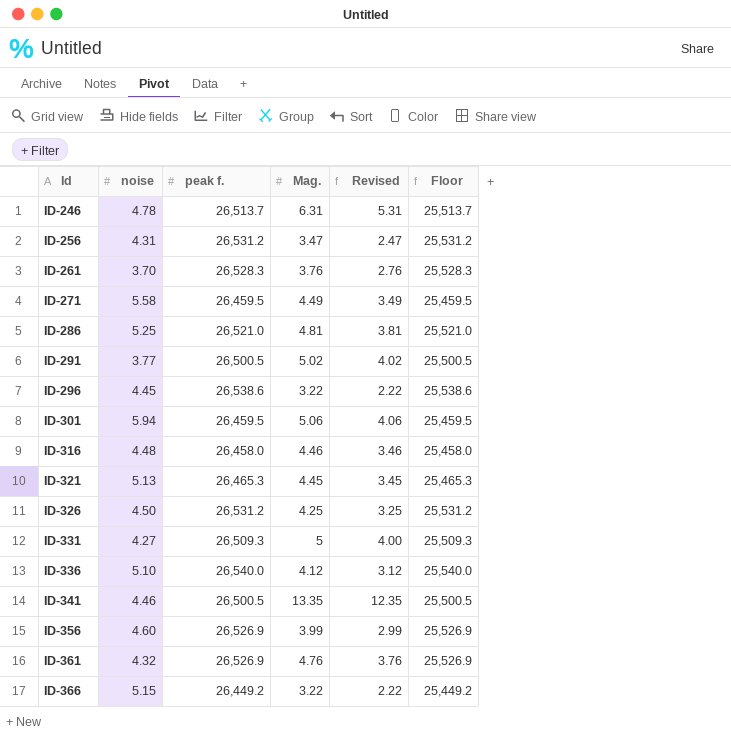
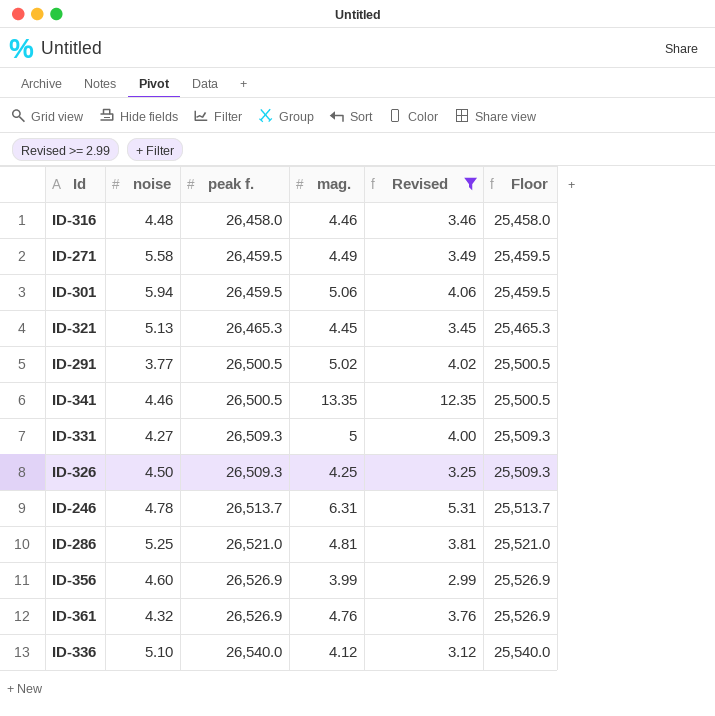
filter: none -> Revised >= 2.99
row order: Id ascending -> peak f. ascending
column name: Mag. -> mag.
ID-326 | peak f.: 26,531.2 -> 26,509.3
ID-326 | Floor: 25,531.2 -> 25,509.3

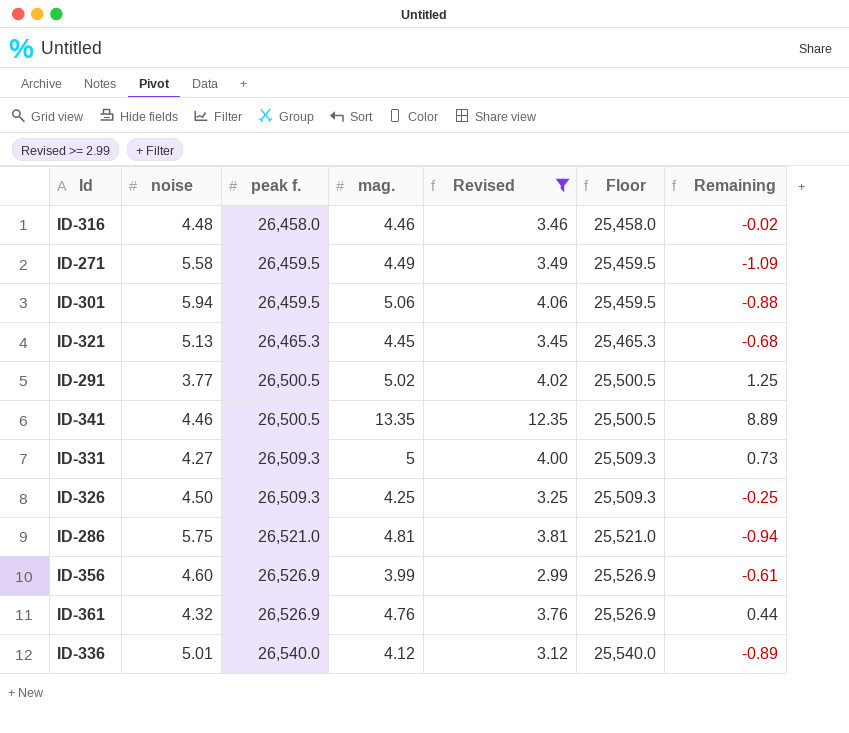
column Remaining | formula: none -> [mag.] - [noise]
row ID-246: 4.78 | 26,513.7 | 6.31 | 5.31 | 25,513.7 -> none
ID-286 | noise: 5.25 -> 5.75
ID-336 | noise: 5.10 -> 5.01

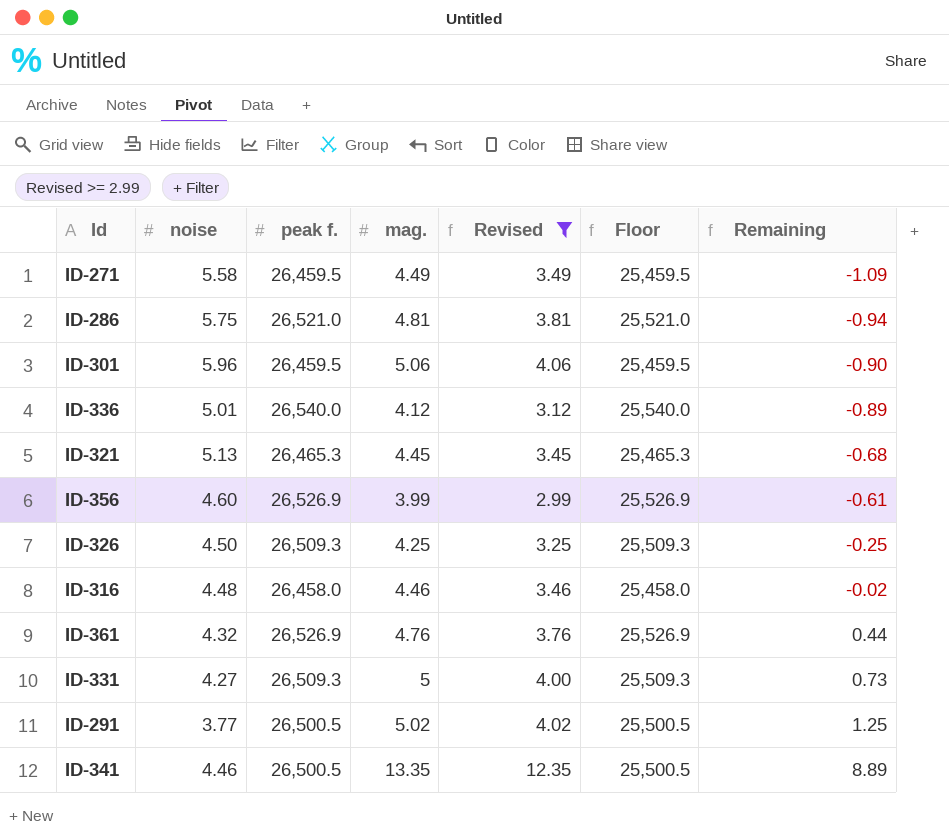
row order: peak f. ascending -> Remaining ascending
ID-301 | noise: 5.94 -> 5.96
ID-301 | Remaining: -0.88 -> -0.90

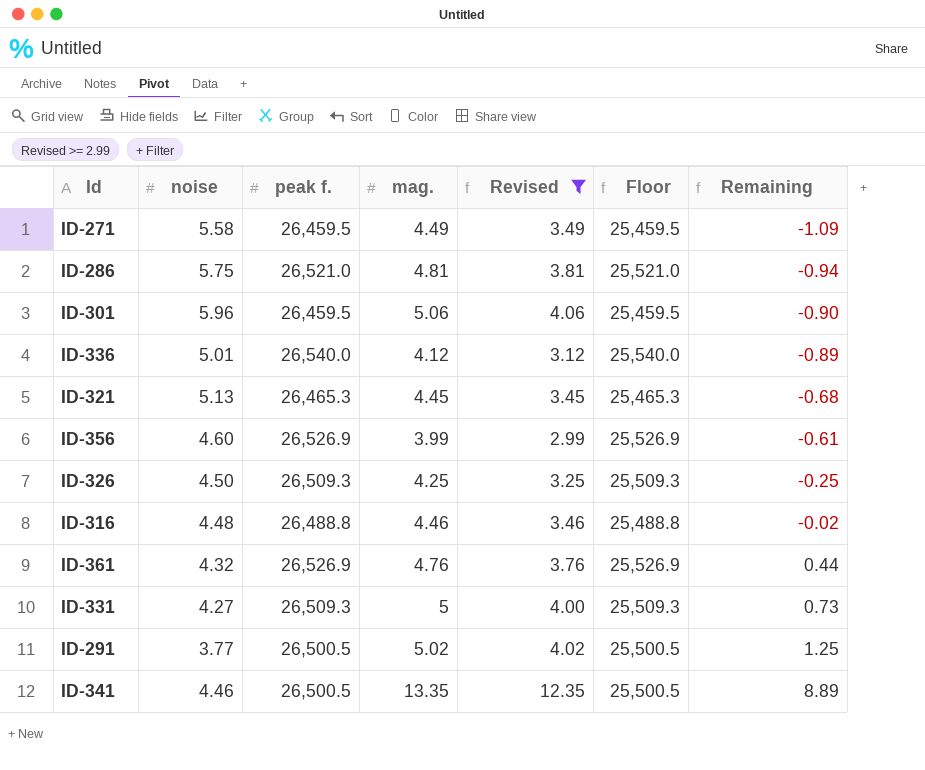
ID-316 | peak f.: 26,458.0 -> 26,488.8
ID-316 | Floor: 25,458.0 -> 25,488.8

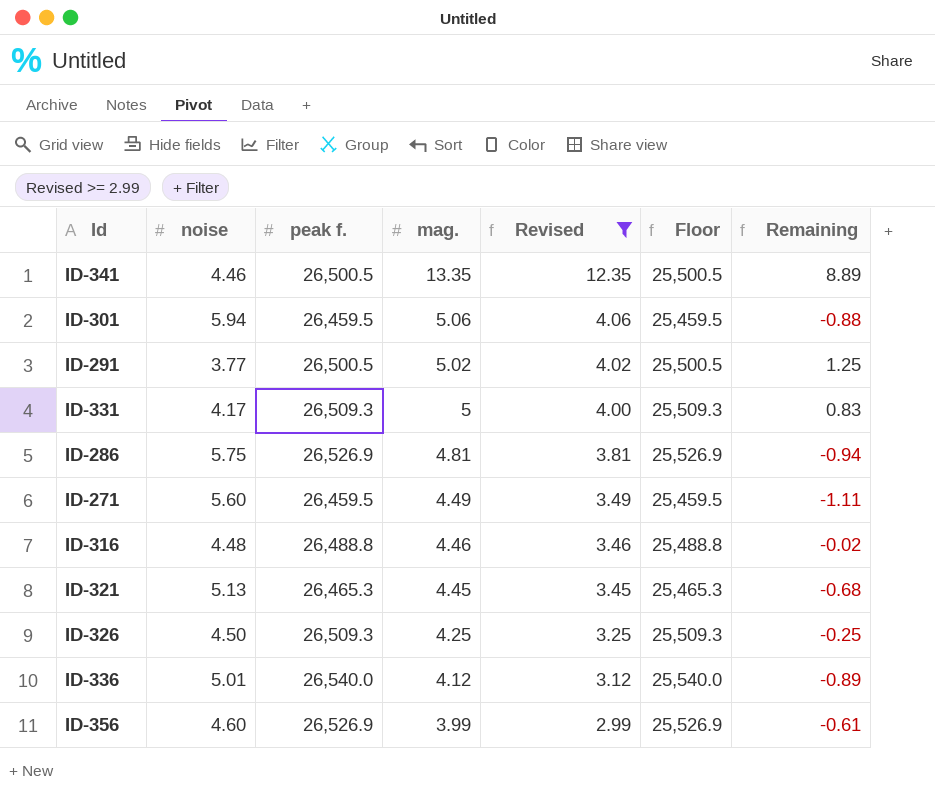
row order: Remaining ascending -> mag. descending
row ID-361: 4.32 | 26,526.9 | 4.76 | 3.76 | 25,526.9 | 0.44 -> none
ID-301 | noise: 5.96 -> 5.94
ID-301 | Remaining: -0.90 -> -0.88
ID-331 | noise: 4.27 -> 4.17
ID-331 | Remaining: 0.73 -> 0.83
ID-286 | peak f.: 26,521.0 -> 26,526.9
ID-286 | Floor: 25,521.0 -> 25,526.9
ID-271 | noise: 5.58 -> 5.60
ID-271 | Remaining: -1.09 -> -1.11

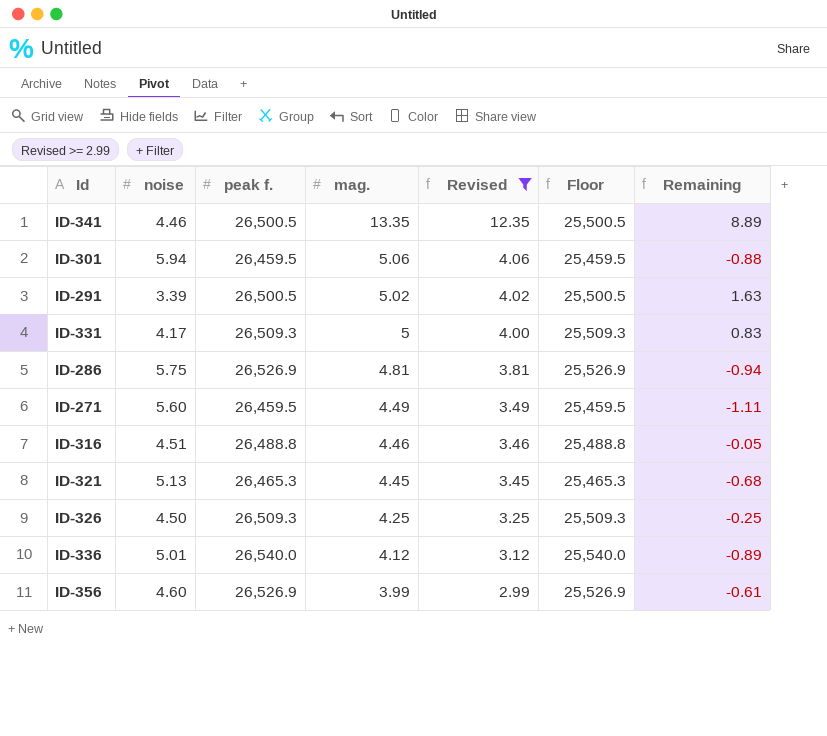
ID-291 | noise: 3.77 -> 3.39
ID-291 | Remaining: 1.25 -> 1.63
ID-316 | noise: 4.48 -> 4.51
ID-316 | Remaining: -0.02 -> -0.05

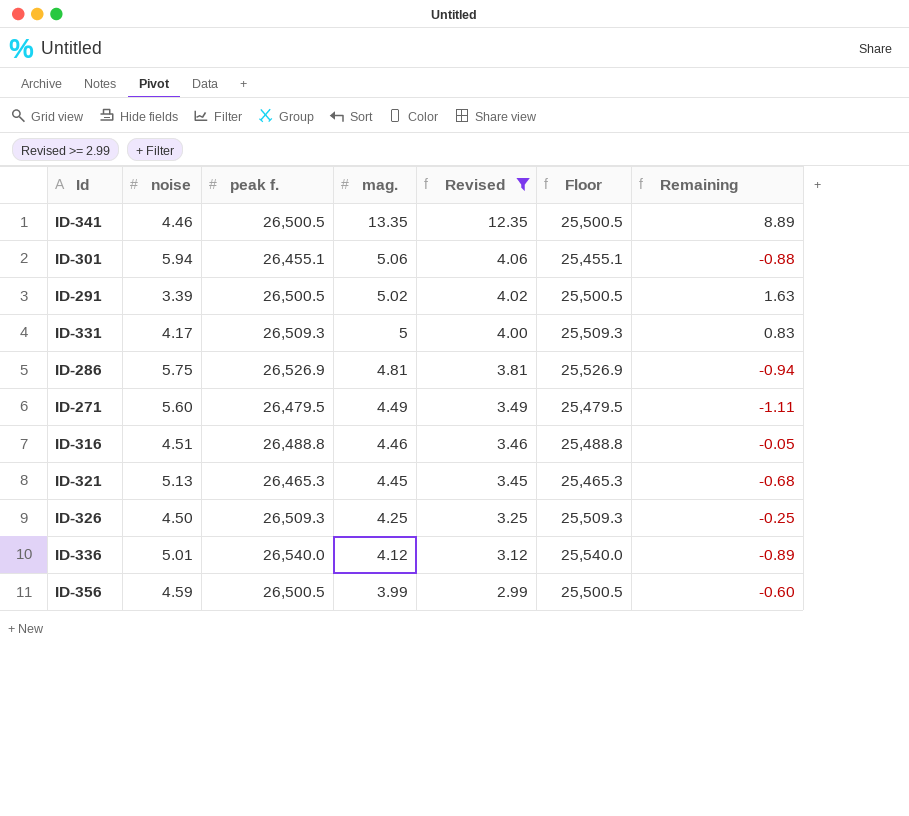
ID-301 | peak f.: 26,459.5 -> 26,455.1
ID-301 | Floor: 25,459.5 -> 25,455.1
ID-271 | peak f.: 26,459.5 -> 26,479.5
ID-271 | Floor: 25,459.5 -> 25,479.5
ID-356 | noise: 4.60 -> 4.59
ID-356 | peak f.: 26,526.9 -> 26,500.5
ID-356 | Floor: 25,526.9 -> 25,500.5
ID-356 | Remaining: -0.61 -> -0.60

